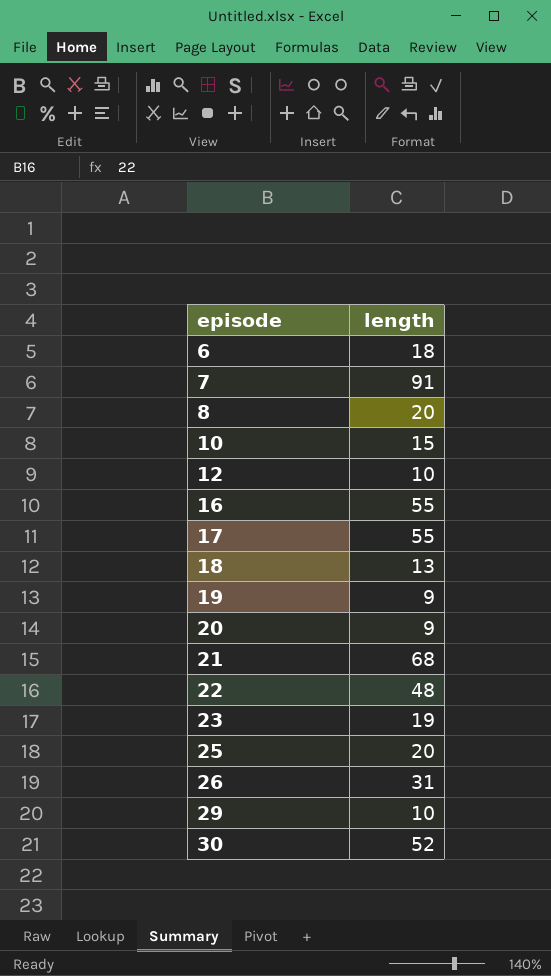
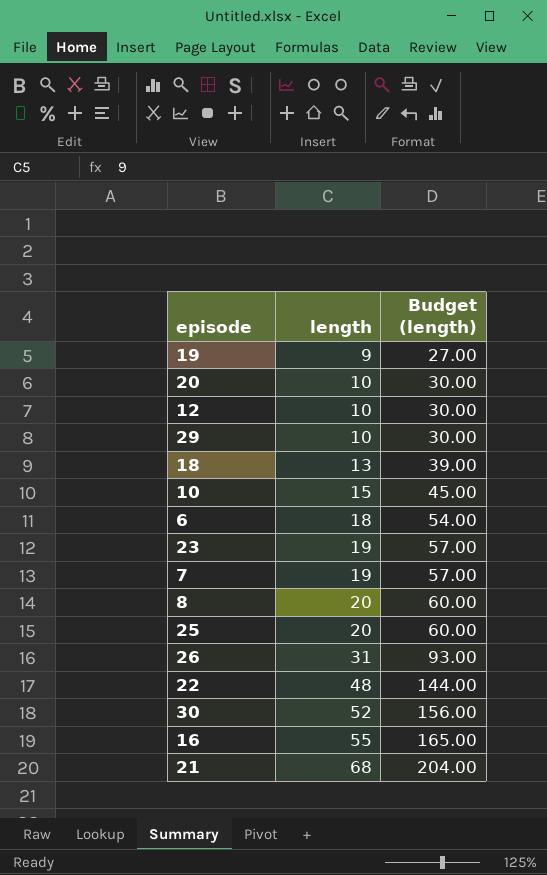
row order: episode ascending -> length ascending
column Budget (length) | formula: none -> [length] * 3
row 17: 55 -> none
20 | length: 9 -> 10
7 | length: 91 -> 19

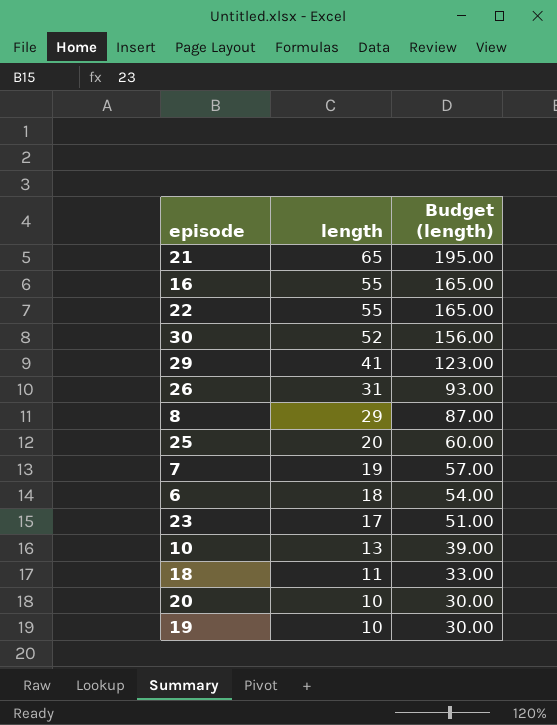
row order: length ascending -> length descending
row 12: 10 | 30.00 -> none
21 | length: 68 -> 65
21 | Budget (length): 204.00 -> 195.00
22 | length: 48 -> 55
22 | Budget (length): 144.00 -> 165.00
29 | length: 10 -> 41
29 | Budget (length): 30.00 -> 123.00
8 | length: 20 -> 29
8 | Budget (length): 60.00 -> 87.00
23 | length: 19 -> 17
23 | Budget (length): 57.00 -> 51.00
10 | length: 15 -> 13
10 | Budget (length): 45.00 -> 39.00
18 | length: 13 -> 11
18 | Budget (length): 39.00 -> 33.00
19 | length: 9 -> 10
19 | Budget (length): 27.00 -> 30.00

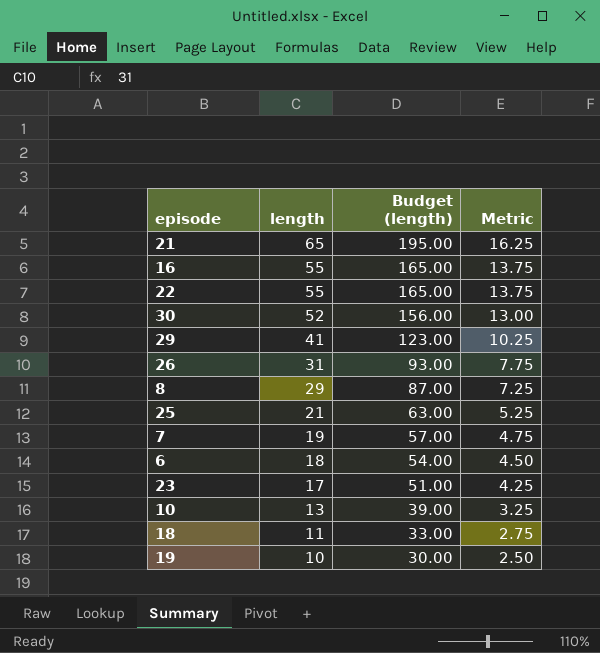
column Metric | formula: none -> [length] * 0.25
row 20: 10 | 30.00 -> none
25 | length: 20 -> 21
25 | Budget (length): 60.00 -> 63.00

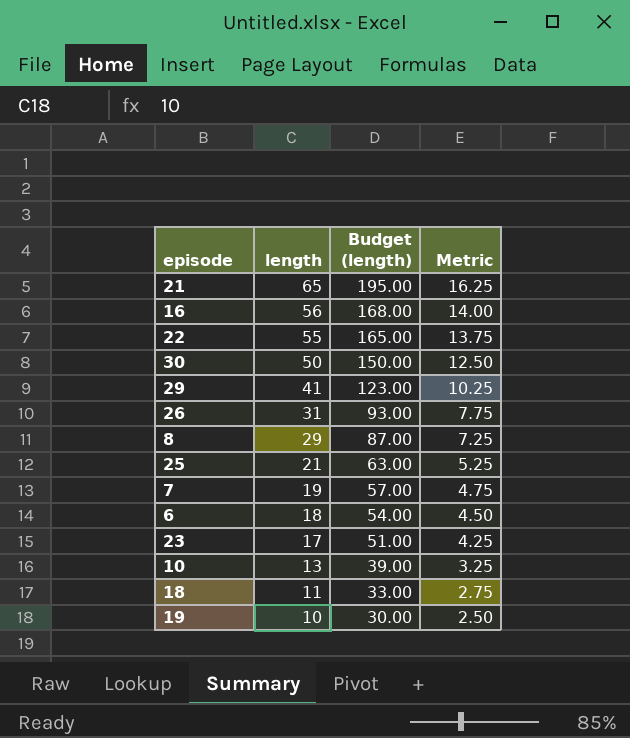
16 | length: 55 -> 56
16 | Budget (length): 165.00 -> 168.00
16 | Metric: 13.75 -> 14.00
30 | length: 52 -> 50
30 | Budget (length): 156.00 -> 150.00
30 | Metric: 13.00 -> 12.50

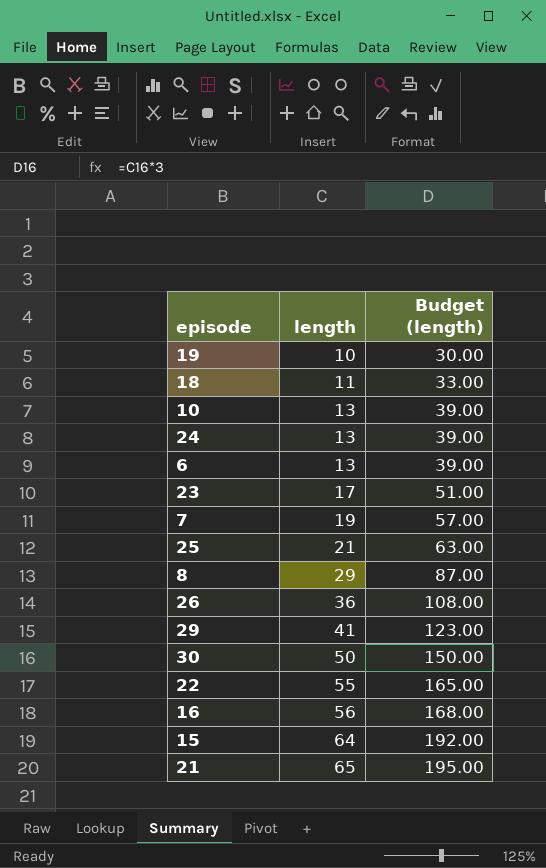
row order: length descending -> length ascending
column Metric | formula: [length] * 0.25 -> none
row 24: none -> 13 | 39.00
6 | length: 18 -> 13
6 | Budget (length): 54.00 -> 39.00
26 | length: 31 -> 36
26 | Budget (length): 93.00 -> 108.00
row 15: none -> 64 | 192.00

